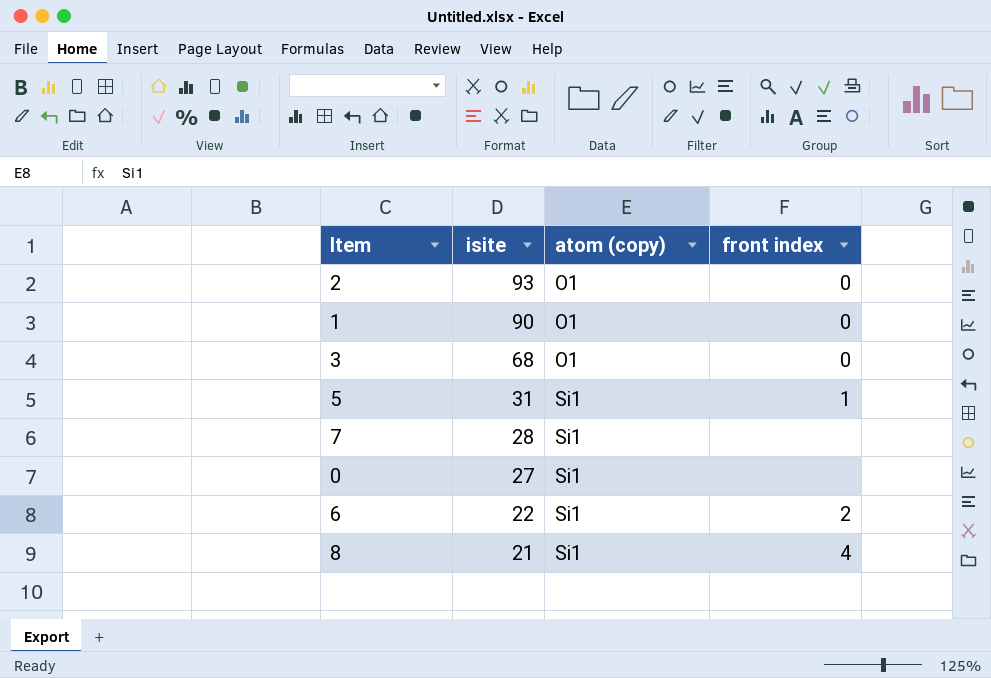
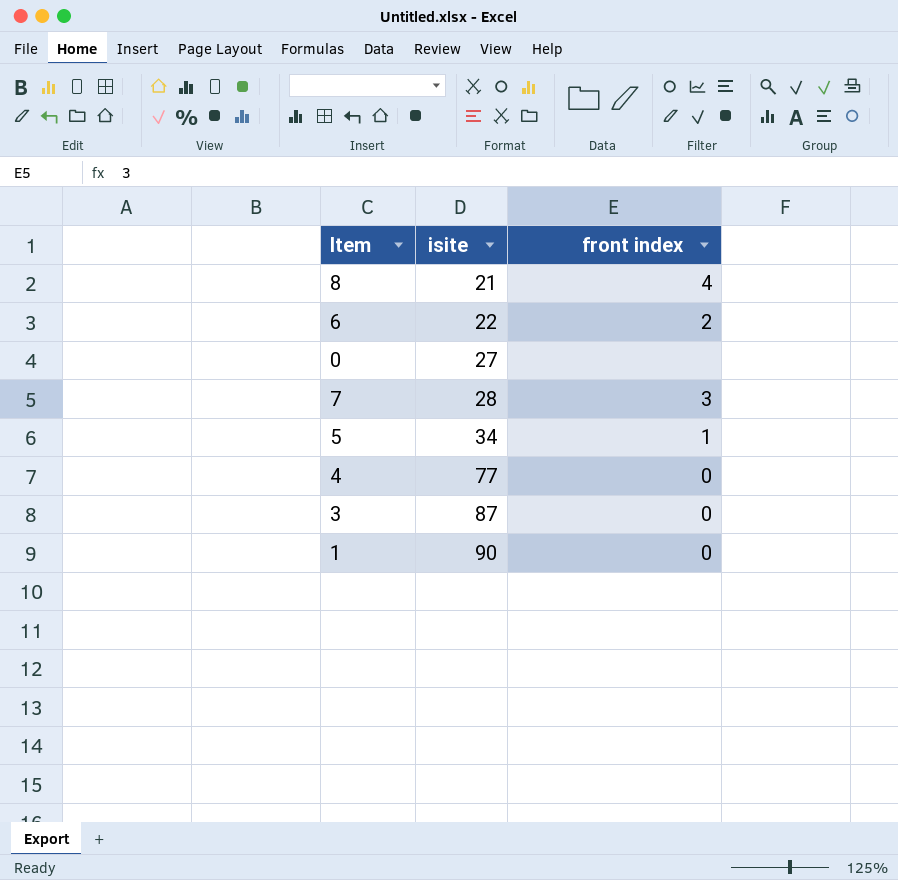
row order: isite descending -> isite ascending
column atom (copy) | position: 3 -> none
row 2: 93 | O1 | 0 -> none
7 | front index: none -> 3
5 | isite: 31 -> 34
row 4: none -> 77 | 0
3 | isite: 68 -> 87

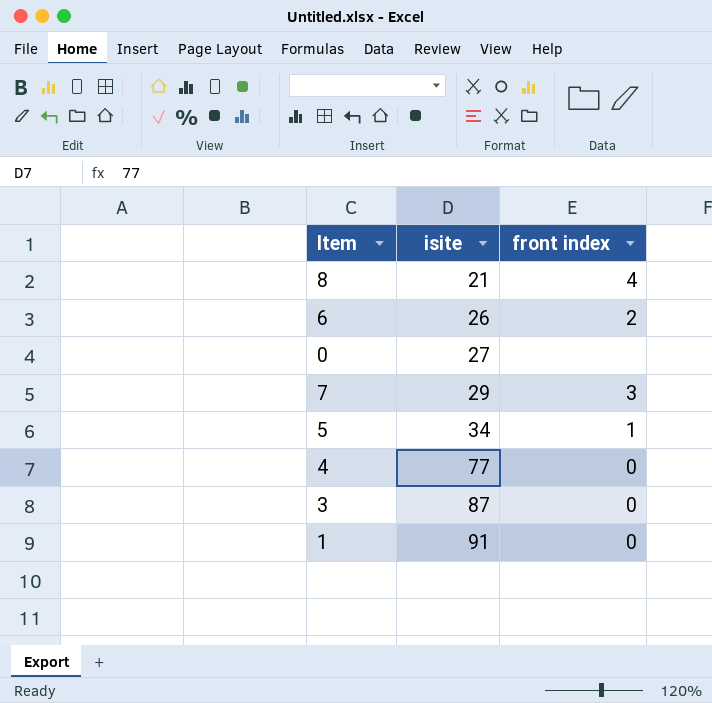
6 | isite: 22 -> 26
7 | isite: 28 -> 29
1 | isite: 90 -> 91

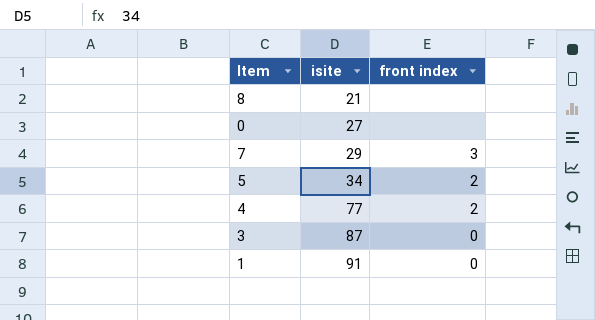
row 6: 26 | 2 -> none
8 | front index: 4 -> none
5 | front index: 1 -> 2
4 | front index: 0 -> 2

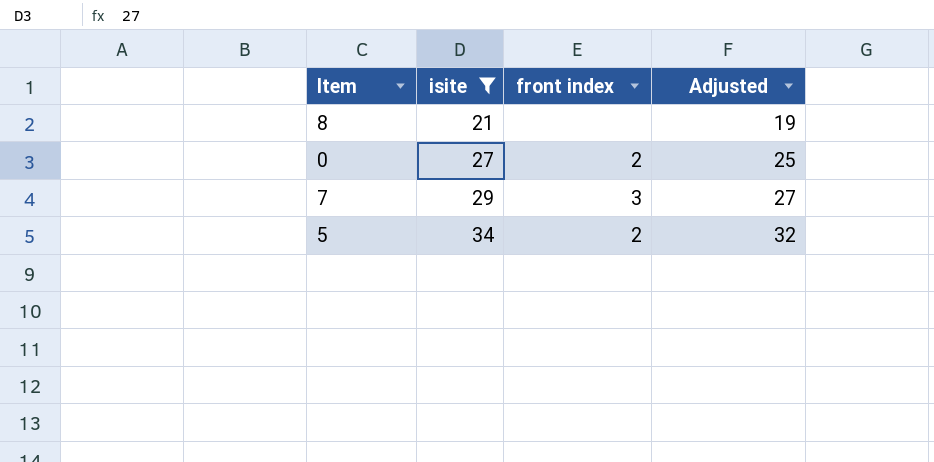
filter: none -> isite <= 34
column Adjusted | formula: none -> [isite] - 2
0 | front index: none -> 2

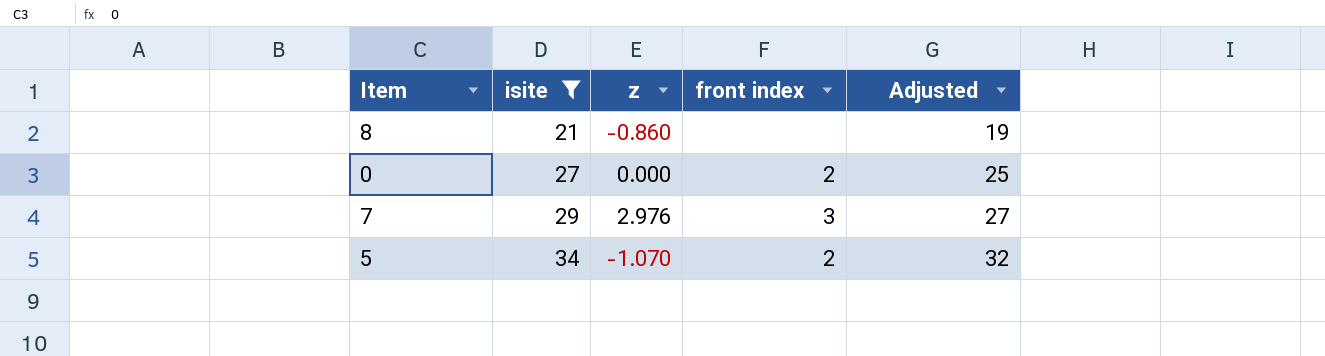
column z | position: none -> 3

